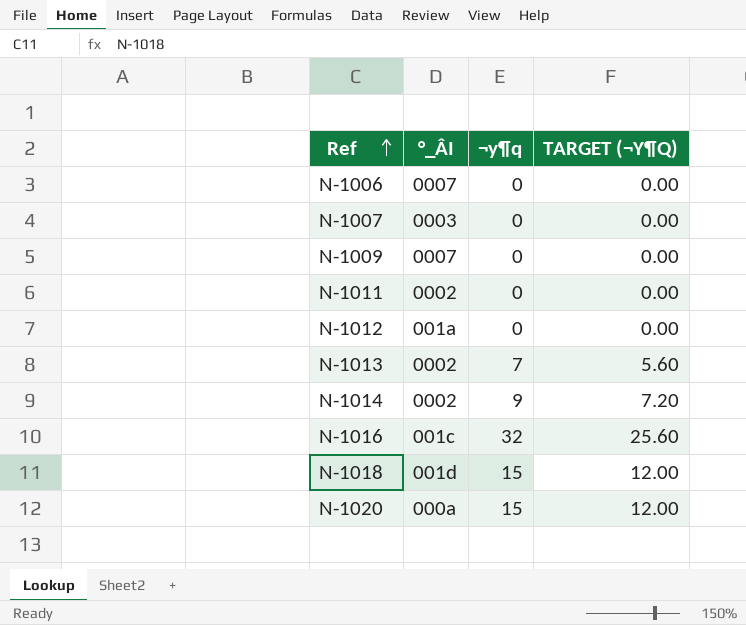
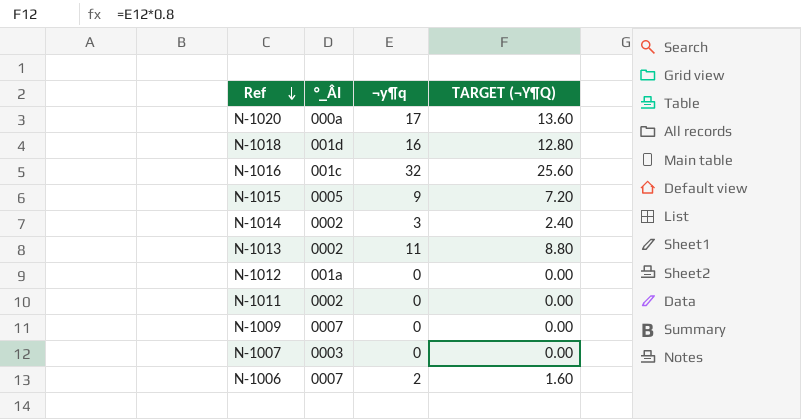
row order: Ref ascending -> Ref descending
N-1020 | ¬y¶q: 15 -> 17
N-1020 | TARGET (¬Y¶Q): 12.00 -> 13.60
N-1018 | ¬y¶q: 15 -> 16
N-1018 | TARGET (¬Y¶Q): 12.00 -> 12.80
row N-1015: none -> 0005 | 9 | 7.20
N-1014 | ¬y¶q: 9 -> 3
N-1014 | TARGET (¬Y¶Q): 7.20 -> 2.40
N-1013 | ¬y¶q: 7 -> 11
N-1013 | TARGET (¬Y¶Q): 5.60 -> 8.80
N-1006 | ¬y¶q: 0 -> 2
N-1006 | TARGET (¬Y¶Q): 0.00 -> 1.60

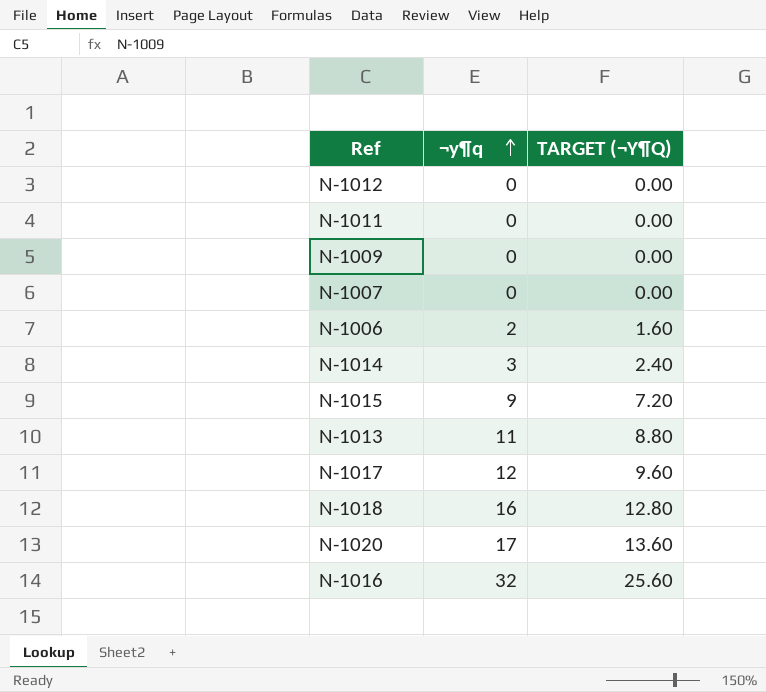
row order: Ref descending -> ¬y¶q ascending
column °_ÂI | position: 2 -> none
row N-1017: none -> 12 | 9.60

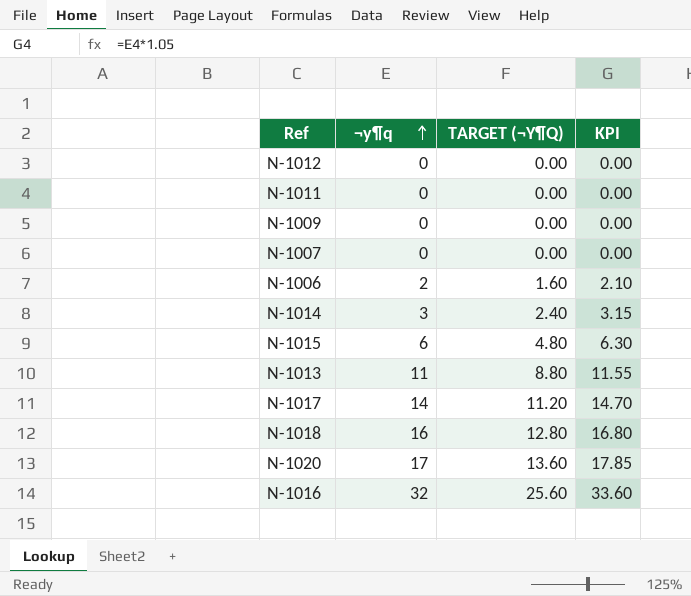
column KPI | formula: none -> [¬y¶q] * 1.05
N-1015 | ¬y¶q: 9 -> 6
N-1015 | TARGET (¬Y¶Q): 7.20 -> 4.80
N-1017 | ¬y¶q: 12 -> 14
N-1017 | TARGET (¬Y¶Q): 9.60 -> 11.20

